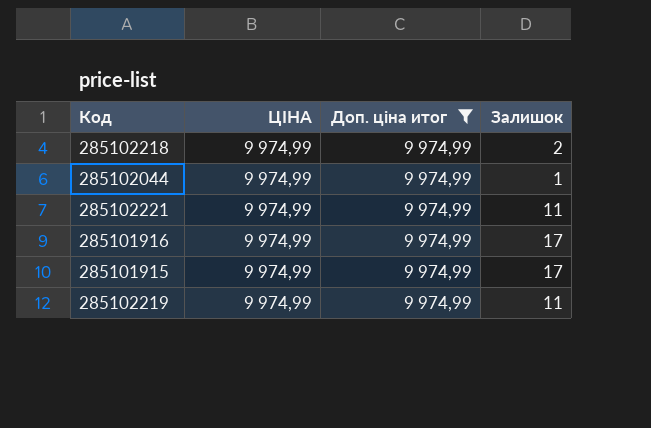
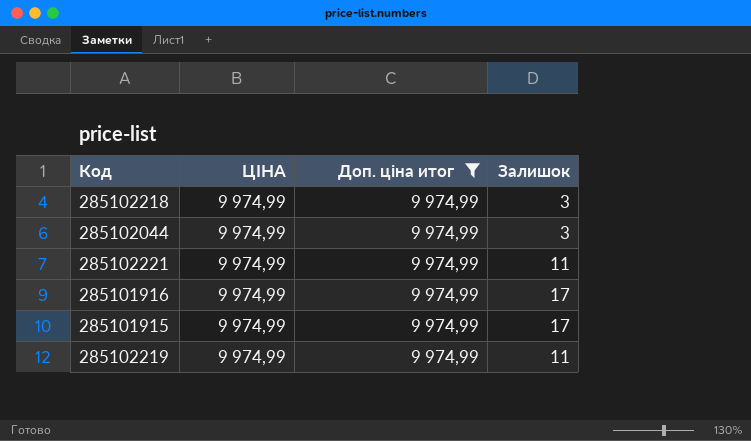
285102218 | Залишок: 2 -> 3
285102044 | Залишок: 1 -> 3

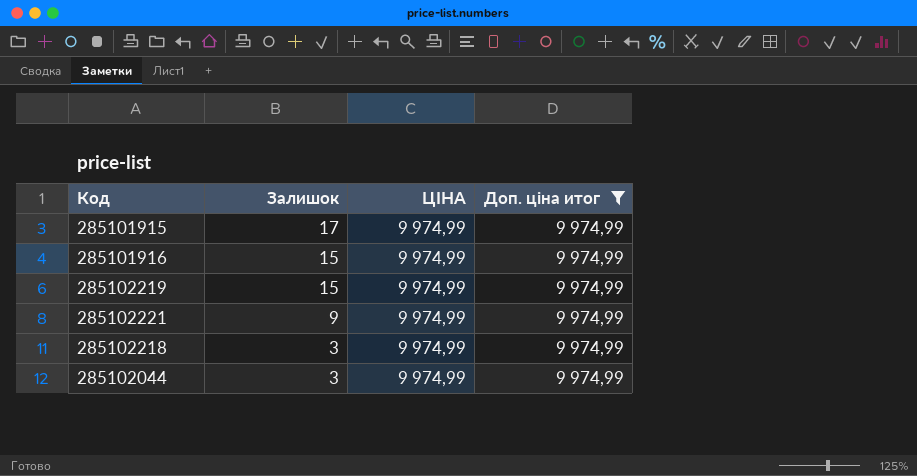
row order: none -> Залишок descending
column Залишок | position: 4 -> 2
285101916 | Залишок: 17 -> 15
285102219 | Залишок: 11 -> 15
285102221 | Залишок: 11 -> 9

